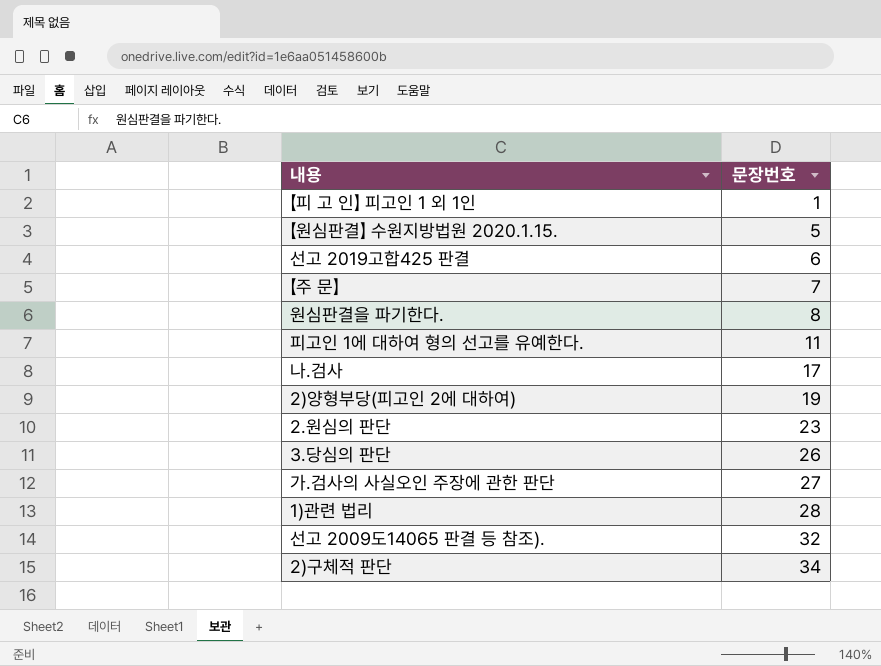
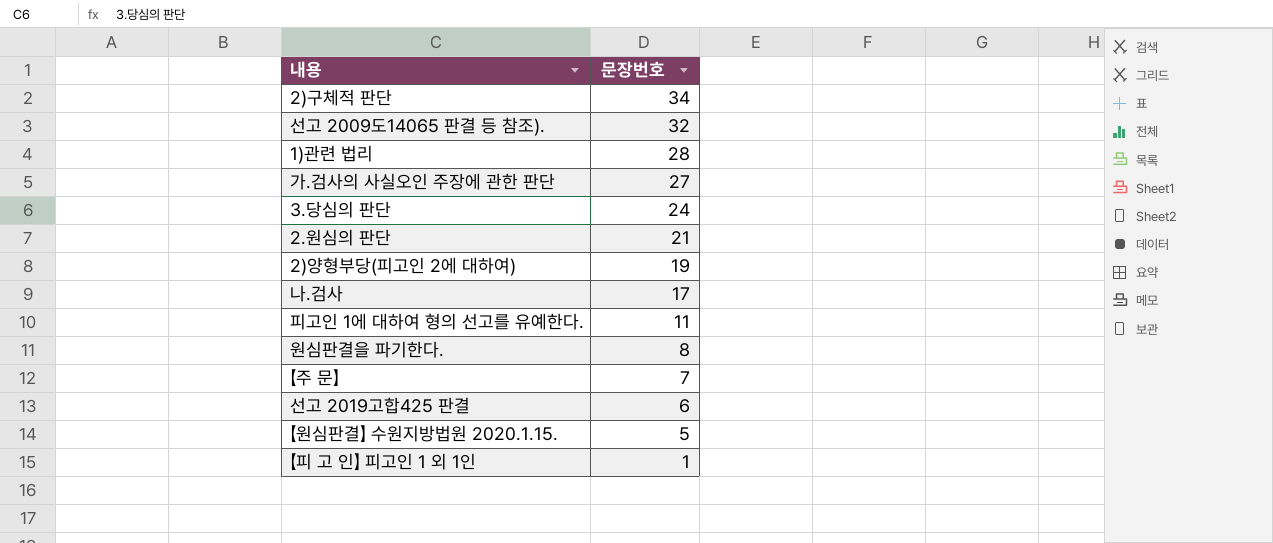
row order: 문장번호 ascending -> 문장번호 descending
3.당심의 판단 | 문장번호: 26 -> 24
2.원심의 판단 | 문장번호: 23 -> 21

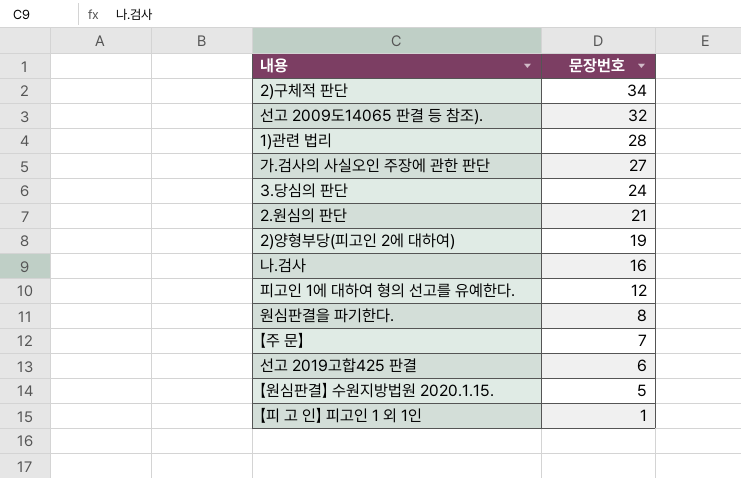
나.검사 | 문장번호: 17 -> 16
피고인 1에 대하여 형의 선고를 유예한다. | 문장번호: 11 -> 12

